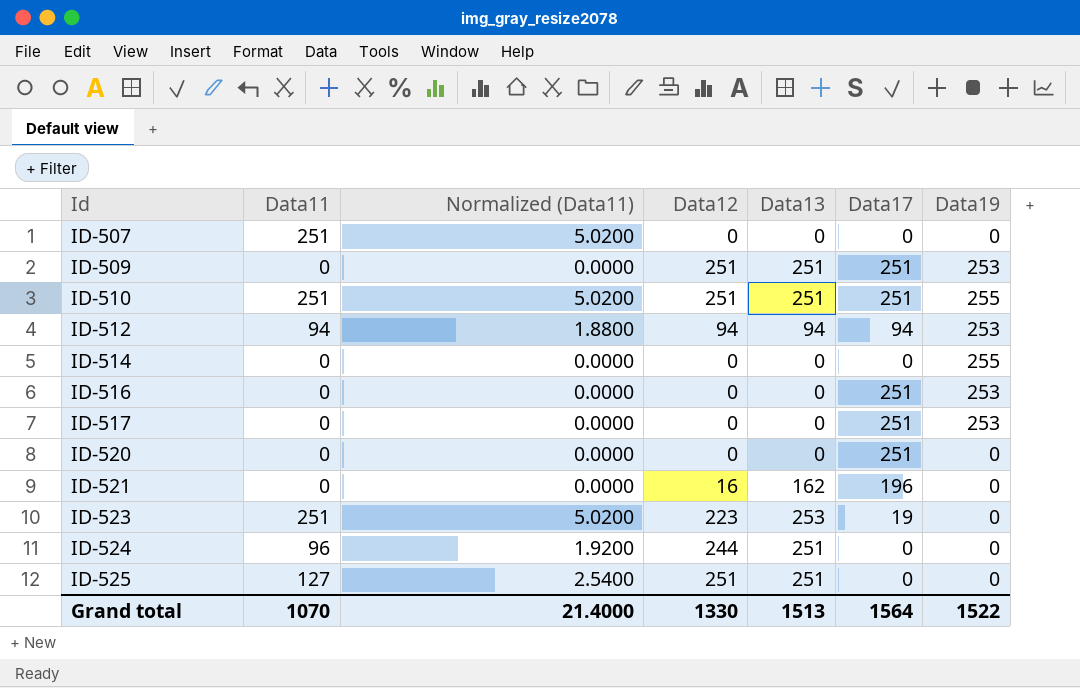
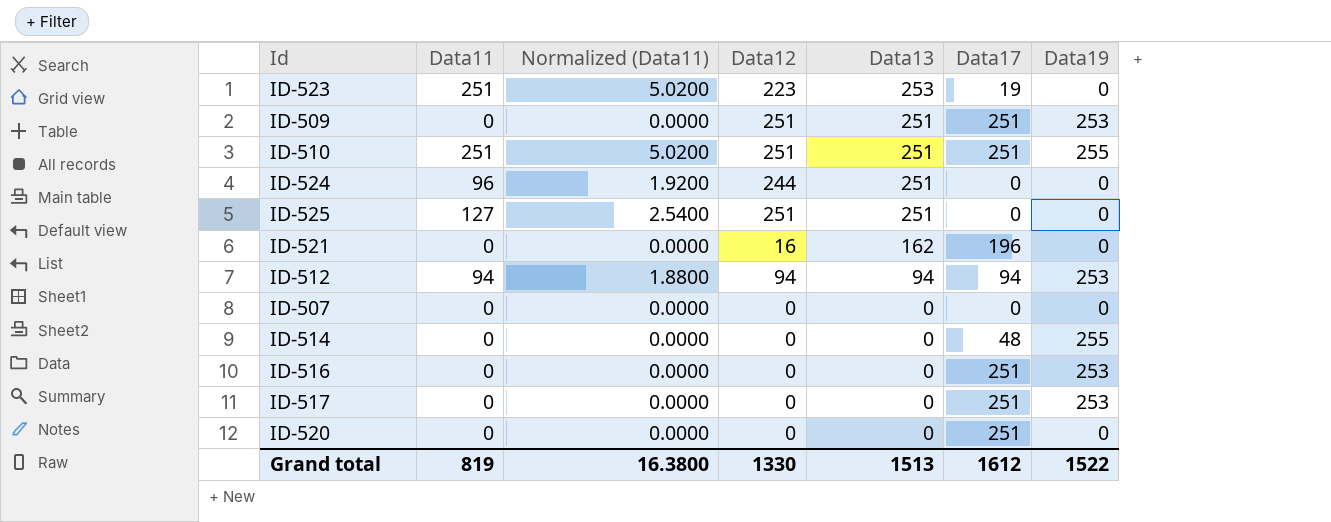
row order: Id ascending -> Data13 descending
ID-507 | Data11: 251 -> 0
ID-507 | Normalized (Data11): 5.0200 -> 0.0000
ID-514 | Data17: 0 -> 48
Grand total | Data11: 1070 -> 819
Grand total | Normalized (Data11): 21.4000 -> 16.3800
Grand total | Data17: 1564 -> 1612

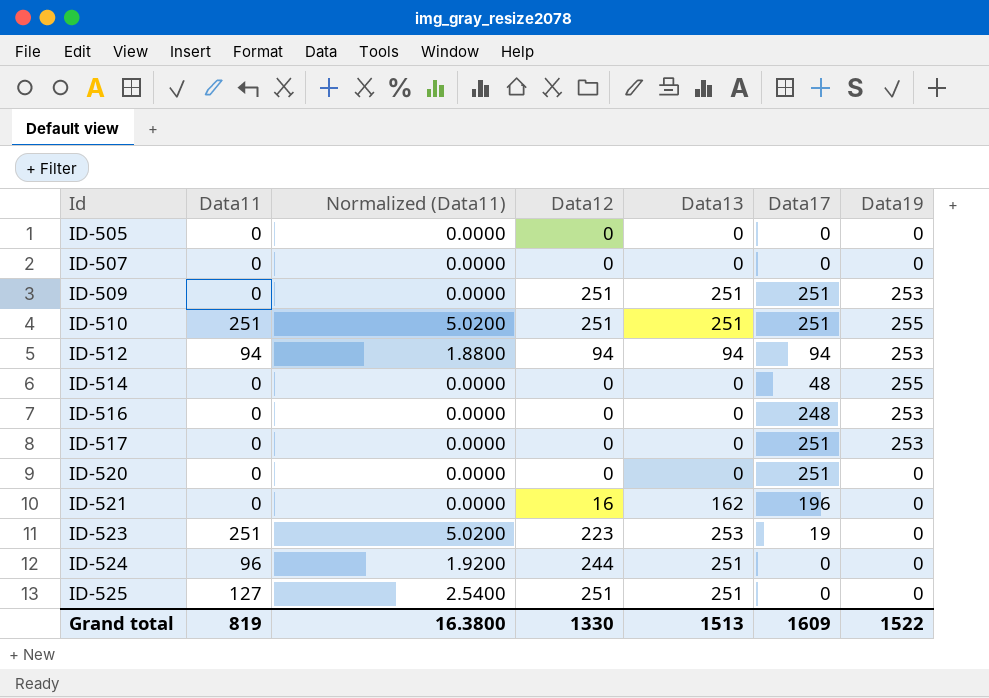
row order: Data13 descending -> Id ascending
row ID-505: none -> 0 | 0.0000 | 0 | 0 | 0 | 0
ID-516 | Data17: 251 -> 248
Grand total | Data17: 1612 -> 1609

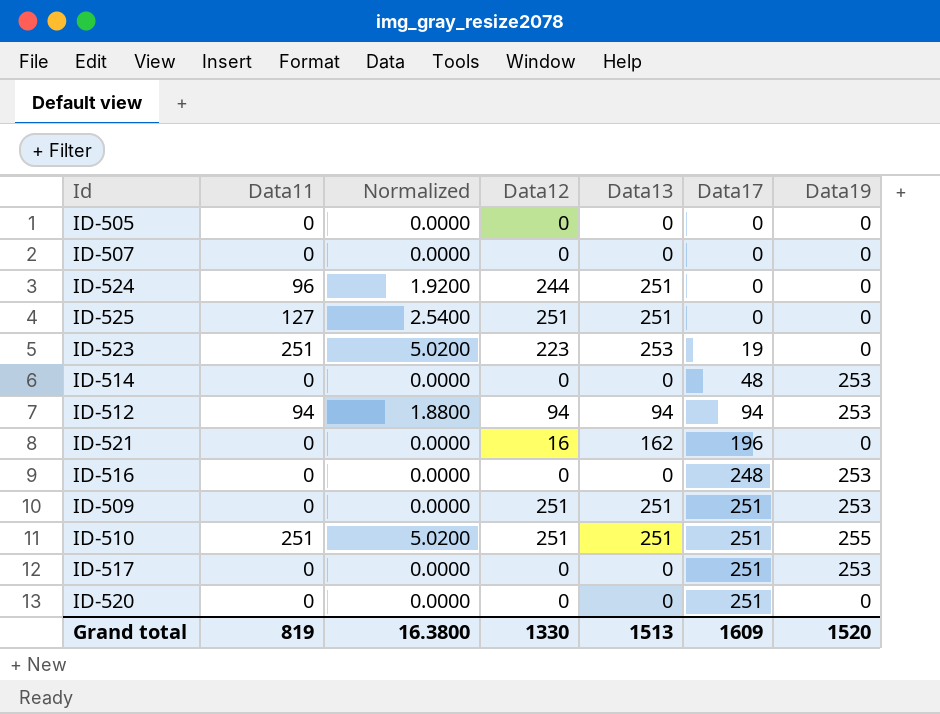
row order: Id ascending -> Data17 ascending
column name: Normalized (Data11) -> Normalized
ID-514 | Data19: 255 -> 253
Grand total | Data19: 1522 -> 1520

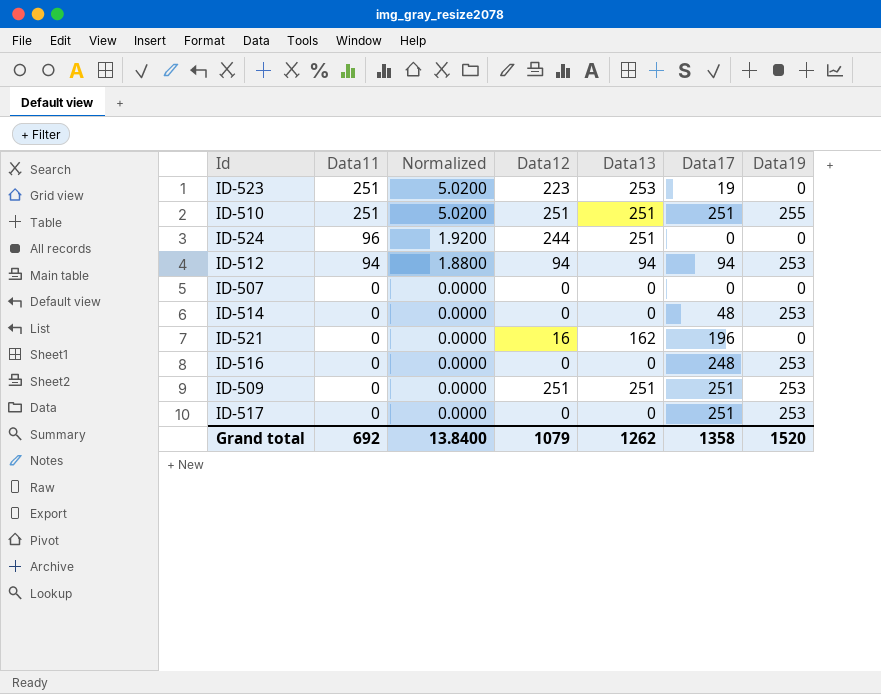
row order: Data17 ascending -> Data11 descending
row ID-505: 0 | 0.0000 | 0 | 0 | 0 | 0 -> none
row ID-525: 127 | 2.5400 | 251 | 251 | 0 | 0 -> none
row ID-520: 0 | 0.0000 | 0 | 0 | 251 | 0 -> none
Grand total | Data11: 819 -> 692
Grand total | Normalized: 16.3800 -> 13.8400
Grand total | Data12: 1330 -> 1079
Grand total | Data13: 1513 -> 1262
Grand total | Data17: 1609 -> 1358

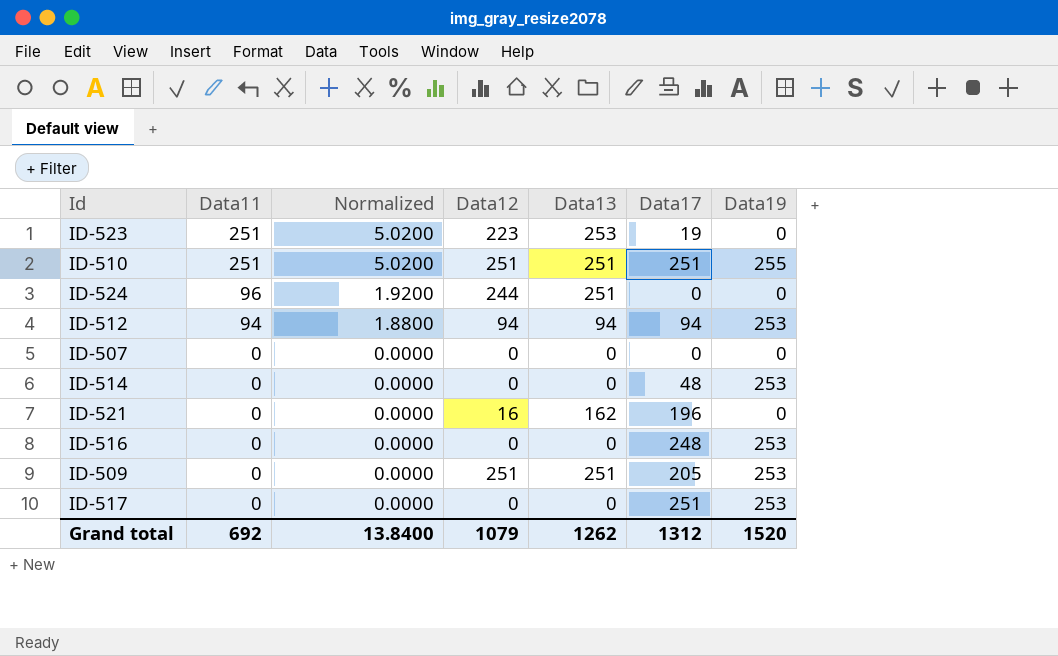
ID-509 | Data17: 251 -> 205
Grand total | Data17: 1358 -> 1312

